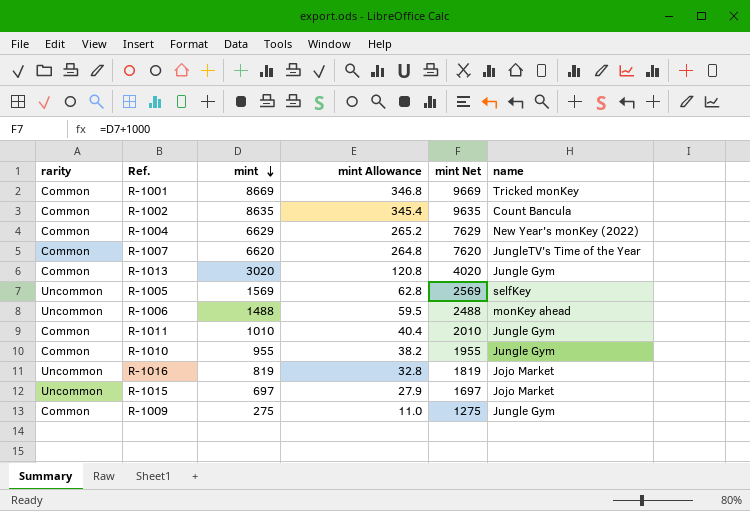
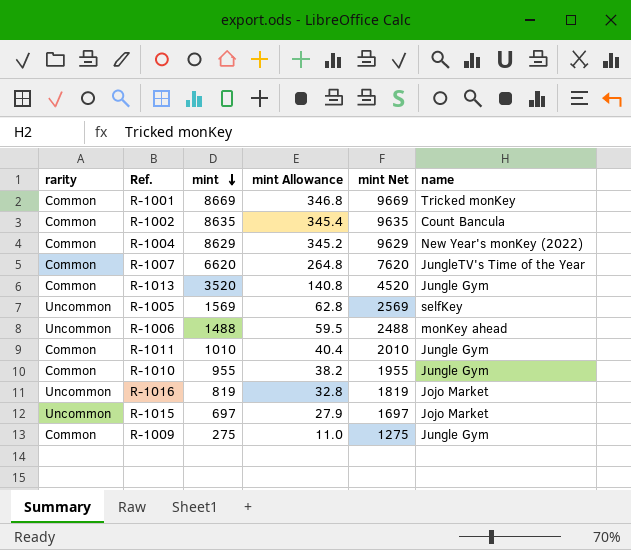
R-1004 | mint: 6629 -> 8629
R-1004 | mint Allowance: 265.2 -> 345.2
R-1004 | mint Net: 7629 -> 9629
R-1013 | mint: 3020 -> 3520
R-1013 | mint Allowance: 120.8 -> 140.8
R-1013 | mint Net: 4020 -> 4520

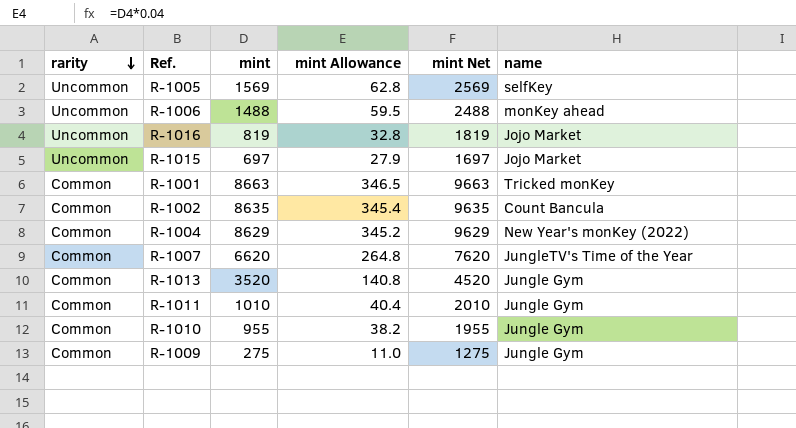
row order: mint descending -> rarity descending
R-1001 | mint: 8669 -> 8663
R-1001 | mint Allowance: 346.8 -> 346.5
R-1001 | mint Net: 9669 -> 9663

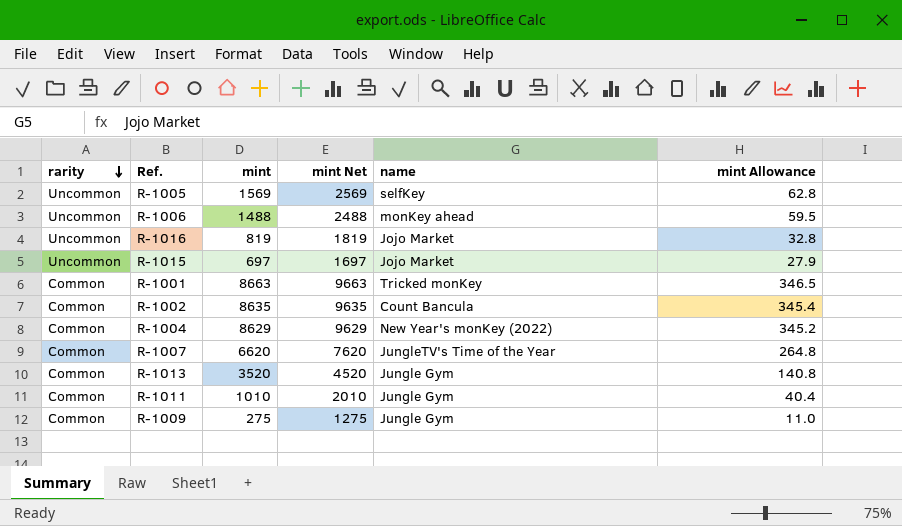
column mint Allowance | position: 4 -> 6
row R-1010: Common | 955 | 38.2 | 1955 | Jungle Gym -> none

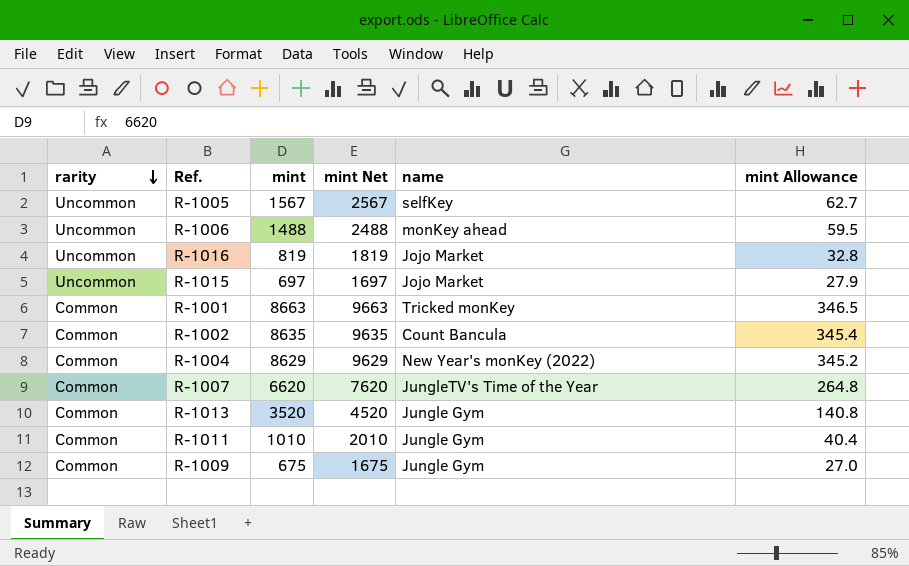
R-1005 | mint: 1569 -> 1567
R-1005 | mint Net: 2569 -> 2567
R-1005 | mint Allowance: 62.8 -> 62.7
R-1009 | mint: 275 -> 675
R-1009 | mint Net: 1275 -> 1675
R-1009 | mint Allowance: 11.0 -> 27.0

